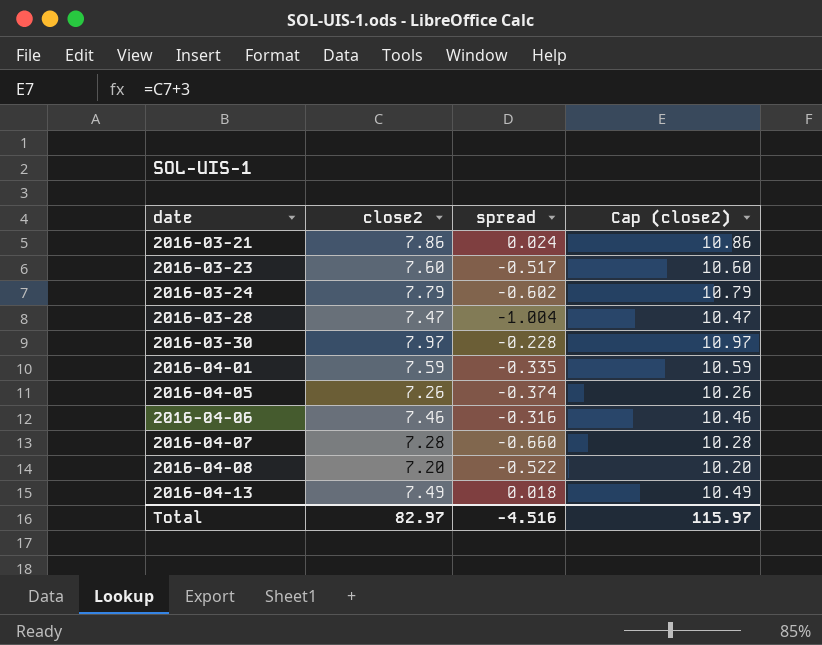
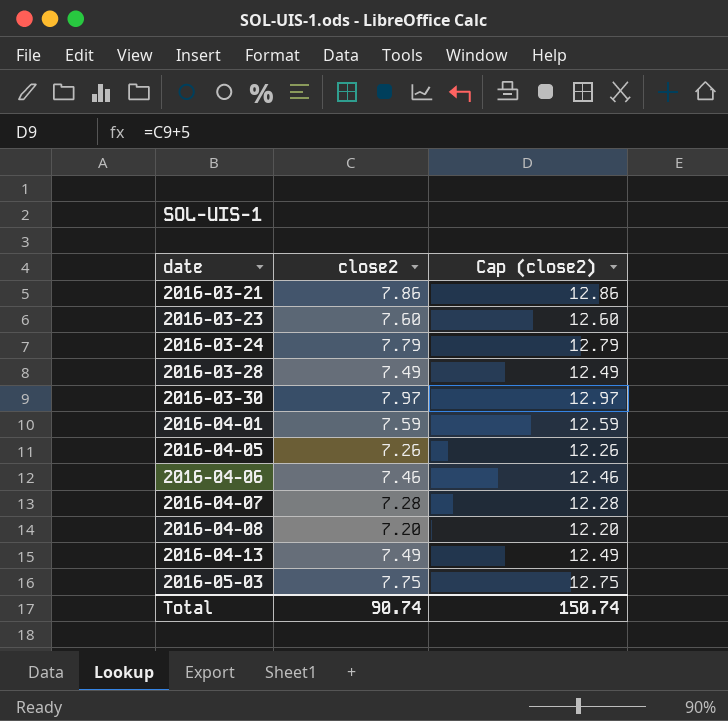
column spread | position: 3 -> none
column Cap (close2) | formula: [close2] + 3 -> [close2] + 5
2016-03-28 | close2: 7.47 -> 7.49
row 2016-05-03: none -> 7.75 | 12.75
Total | close2: 82.97 -> 90.74
Total | Cap (close2): 115.97 -> 150.74

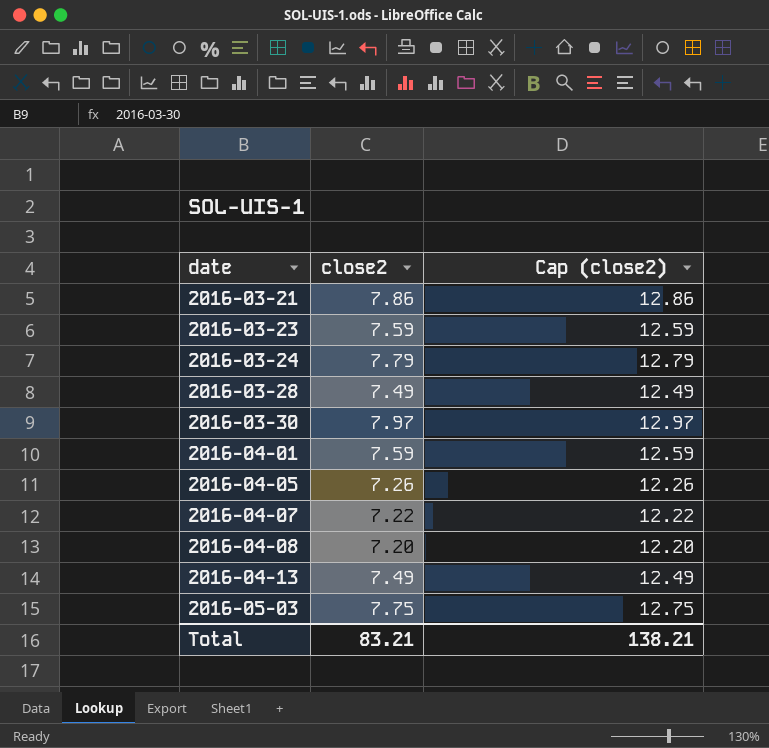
row 2016-04-06: 7.46 | 12.46 -> none
2016-03-23 | close2: 7.60 -> 7.59
2016-03-23 | Cap (close2): 12.60 -> 12.59
2016-04-07 | close2: 7.28 -> 7.22
2016-04-07 | Cap (close2): 12.28 -> 12.22
Total | close2: 90.74 -> 83.21
Total | Cap (close2): 150.74 -> 138.21

